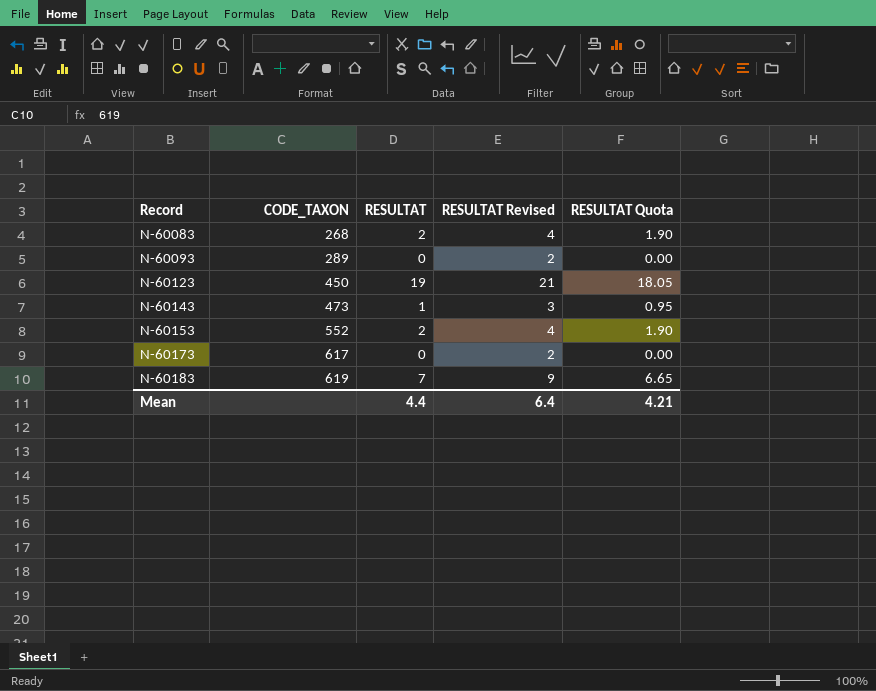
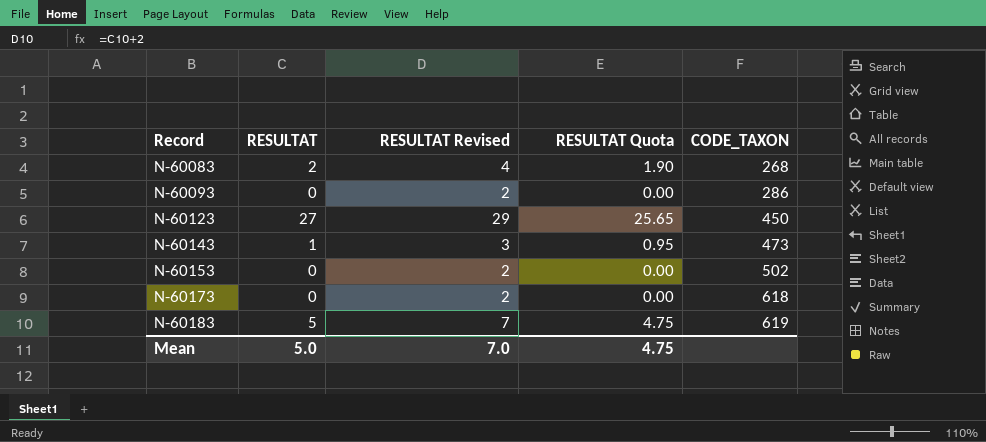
column CODE_TAXON | position: 2 -> 5
N-60093 | CODE_TAXON: 289 -> 286
N-60123 | RESULTAT: 19 -> 27
N-60123 | RESULTAT Revised: 21 -> 29
N-60123 | RESULTAT Quota: 18.05 -> 25.65
N-60153 | RESULTAT: 2 -> 0
N-60153 | RESULTAT Revised: 4 -> 2
N-60153 | RESULTAT Quota: 1.90 -> 0.00
N-60153 | CODE_TAXON: 552 -> 502
N-60173 | CODE_TAXON: 617 -> 618
N-60183 | RESULTAT: 7 -> 5
N-60183 | RESULTAT Revised: 9 -> 7
N-60183 | RESULTAT Quota: 6.65 -> 4.75
Mean | RESULTAT: 4.4 -> 5.0
Mean | RESULTAT Revised: 6.4 -> 7.0
Mean | RESULTAT Quota: 4.21 -> 4.75

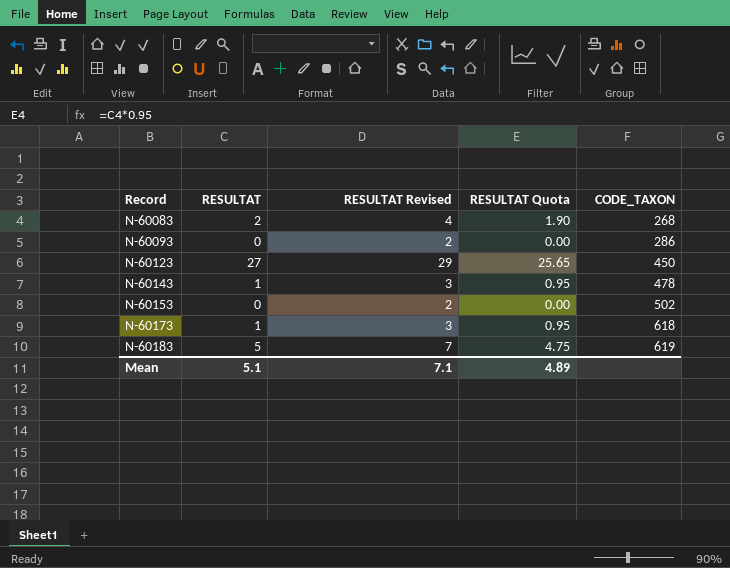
N-60143 | CODE_TAXON: 473 -> 478
N-60173 | RESULTAT: 0 -> 1
N-60173 | RESULTAT Revised: 2 -> 3
N-60173 | RESULTAT Quota: 0.00 -> 0.95
Mean | RESULTAT: 5.0 -> 5.1
Mean | RESULTAT Revised: 7.0 -> 7.1
Mean | RESULTAT Quota: 4.75 -> 4.89

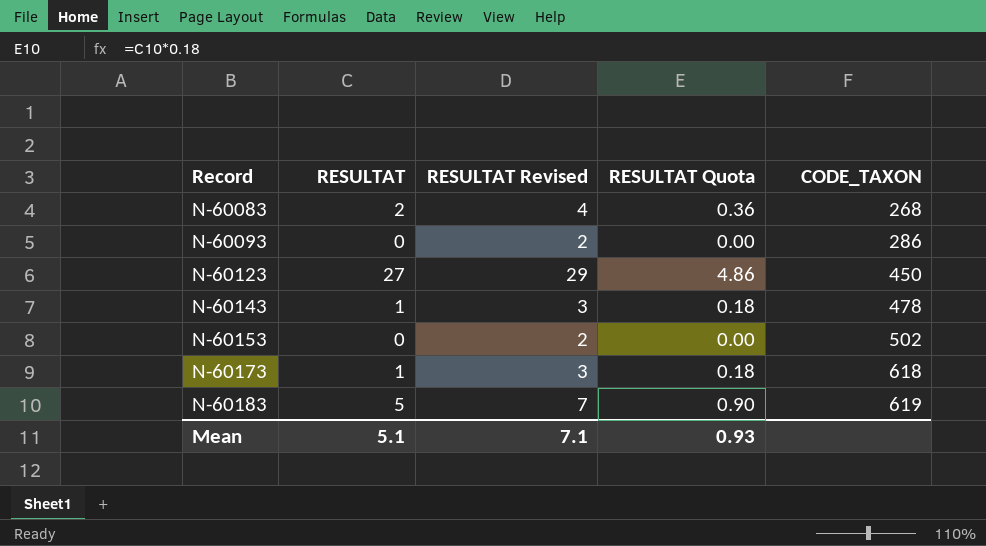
column RESULTAT Quota | formula: [RESULTAT] * 0.95 -> [RESULTAT] * 0.18
Mean | RESULTAT Quota: 4.89 -> 0.93

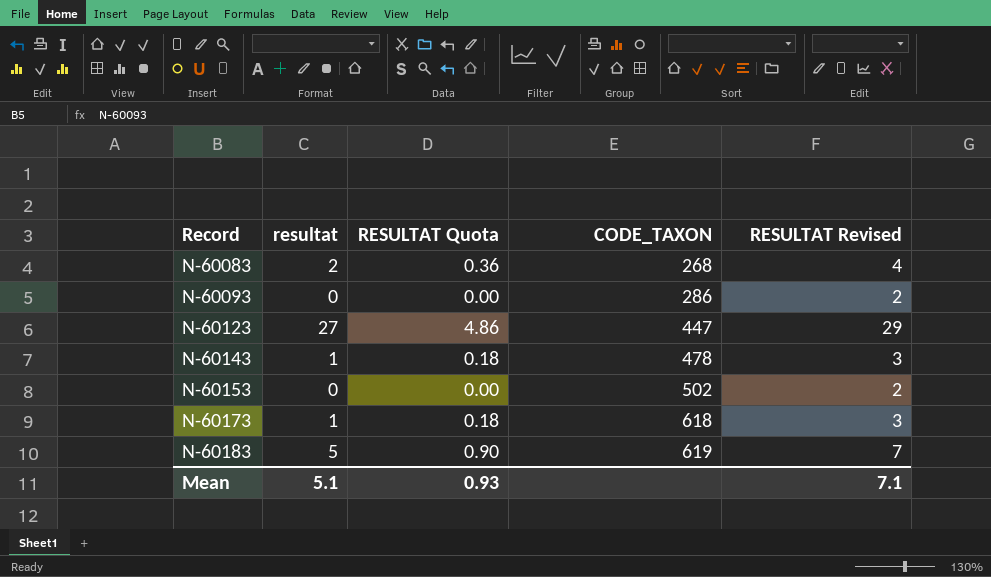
column name: RESULTAT -> resultat
column RESULTAT Revised | position: 3 -> 5
N-60123 | CODE_TAXON: 450 -> 447

